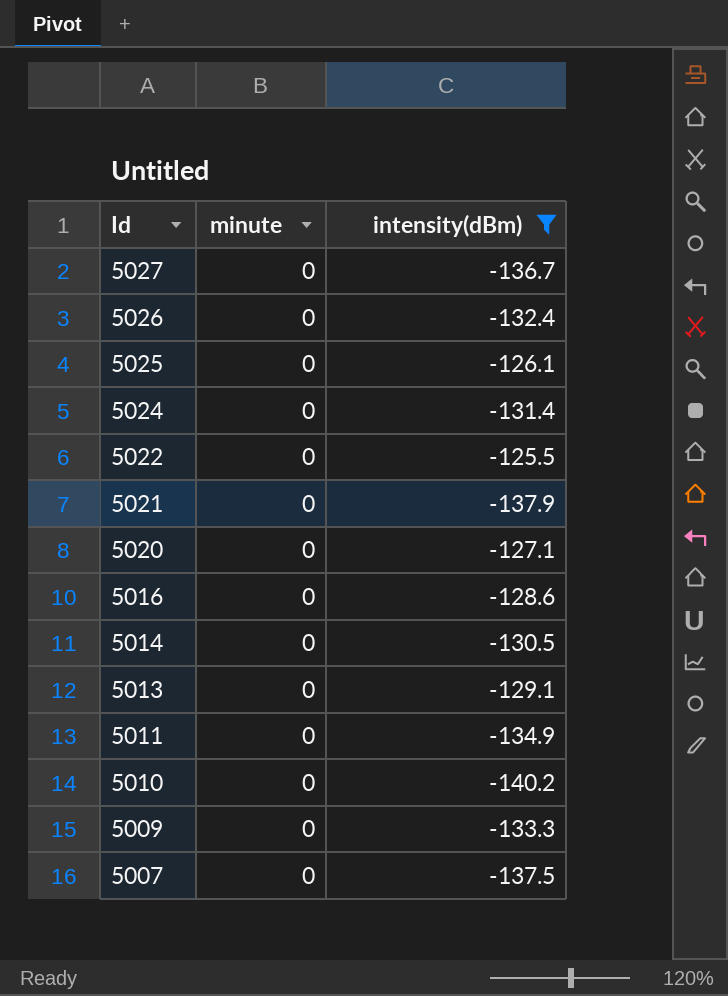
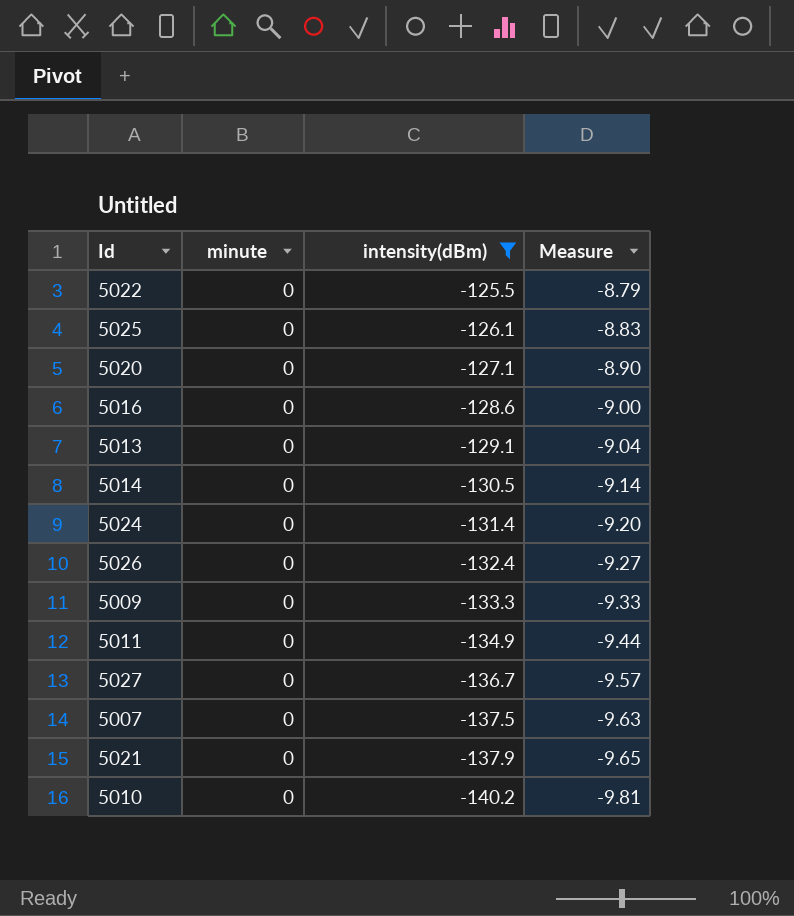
row order: Id descending -> intensity(dBm) descending
column Measure | formula: none -> [intensity(dBm)] * 0.07

